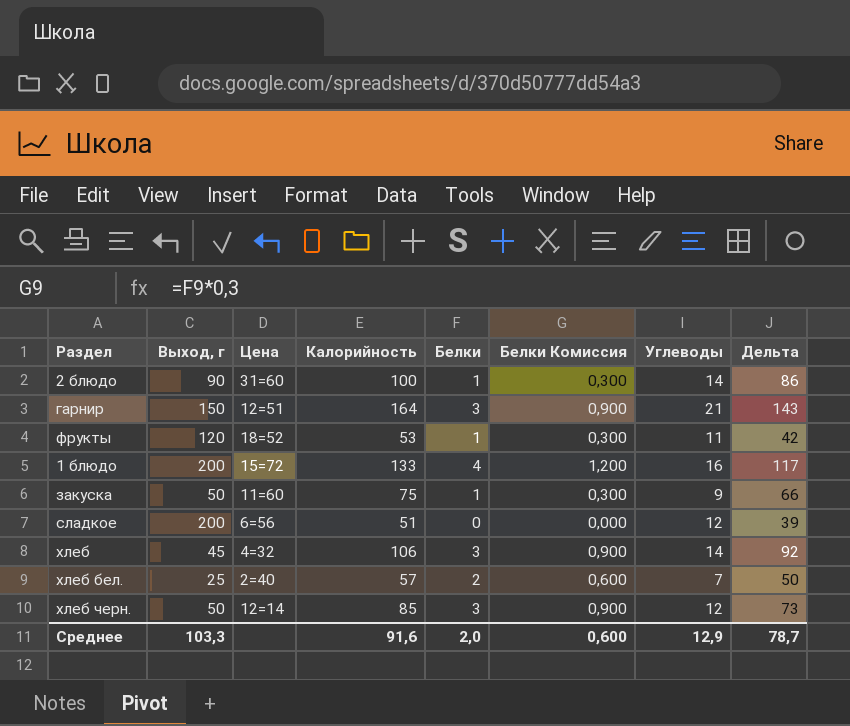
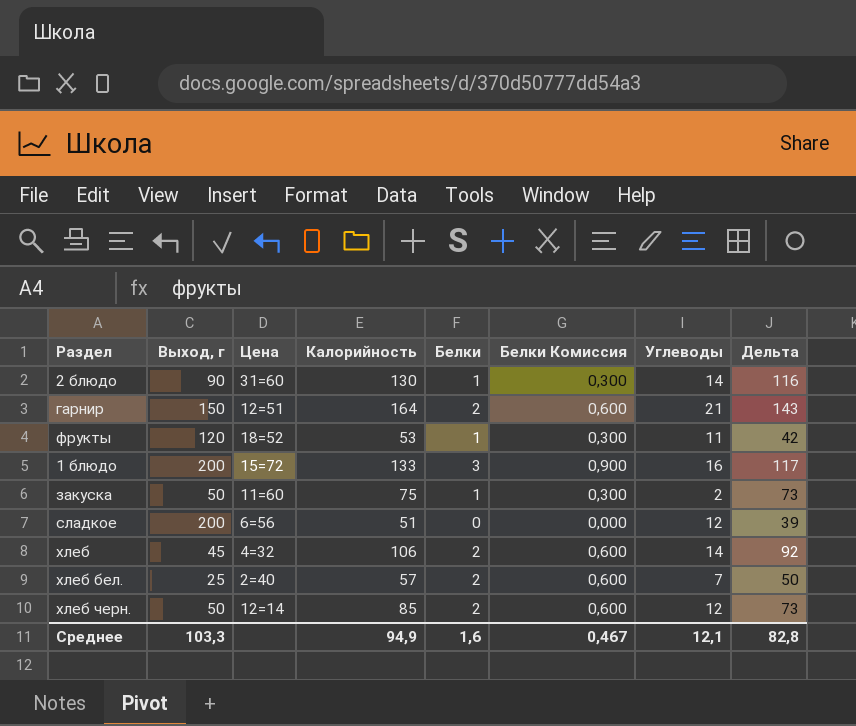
2 блюдо | Калорийность: 100 -> 130
2 блюдо | Дельта: 86 -> 116
гарнир | Белки: 3 -> 2
гарнир | Белки Комиссия: 0,900 -> 0,600
1 блюдо | Белки: 4 -> 3
1 блюдо | Белки Комиссия: 1,200 -> 0,900
закуска | Углеводы: 9 -> 2
закуска | Дельта: 66 -> 73
хлеб | Белки: 3 -> 2
хлеб | Белки Комиссия: 0,900 -> 0,600
хлеб черн. | Белки: 3 -> 2
хлеб черн. | Белки Комиссия: 0,900 -> 0,600
Среднее | Калорийность: 91,6 -> 94,9
Среднее | Белки: 2,0 -> 1,6
Среднее | Белки Комиссия: 0,600 -> 0,467
Среднее | Углеводы: 12,9 -> 12,1
Среднее | Дельта: 78,7 -> 82,8

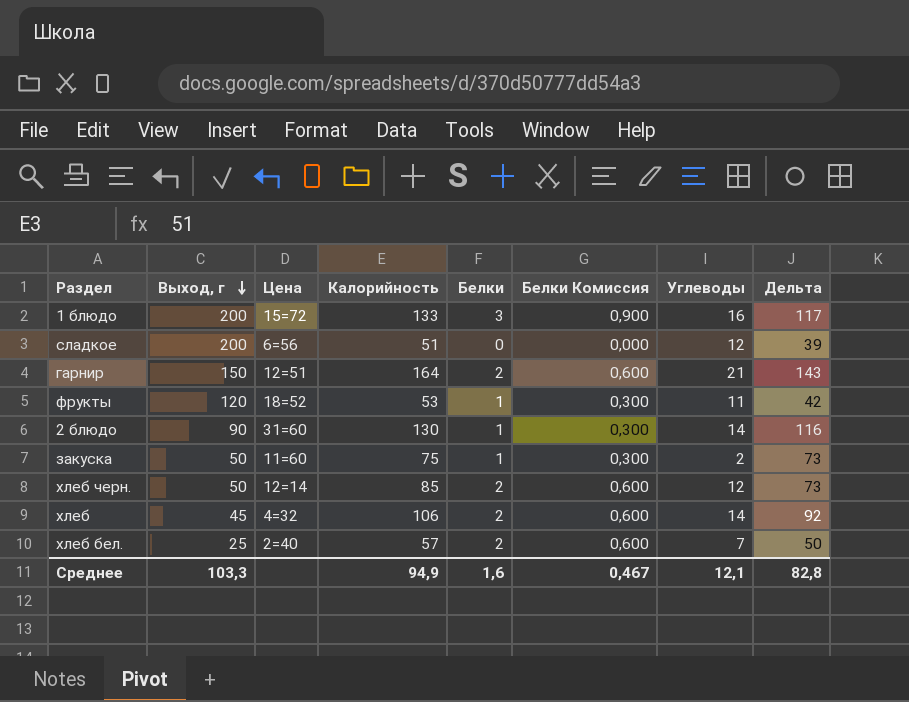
row order: none -> Выход, г descending

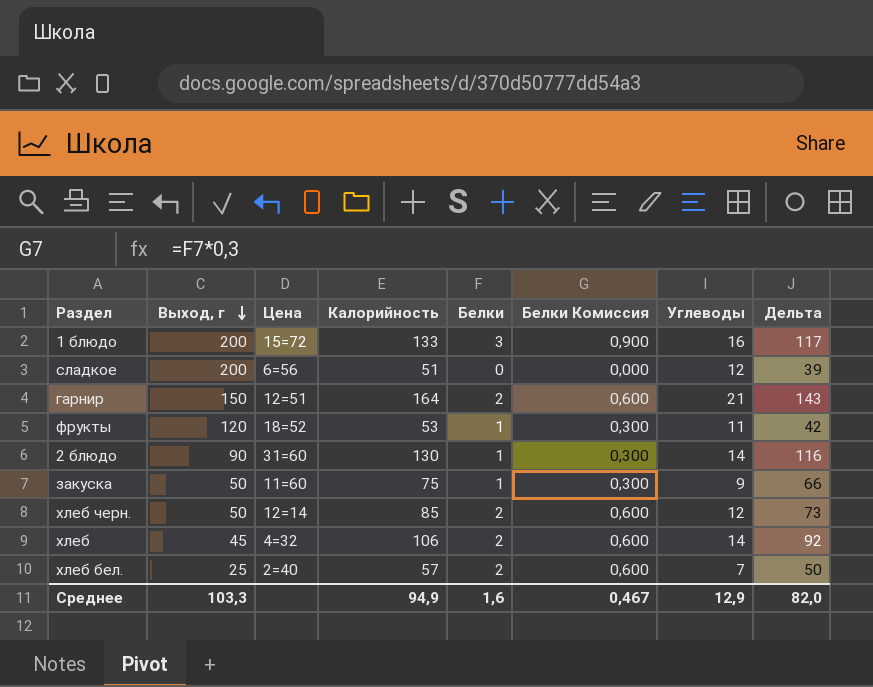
закуска | Углеводы: 2 -> 9
закуска | Дельта: 73 -> 66
Среднее | Углеводы: 12,1 -> 12,9
Среднее | Дельта: 82,8 -> 82,0

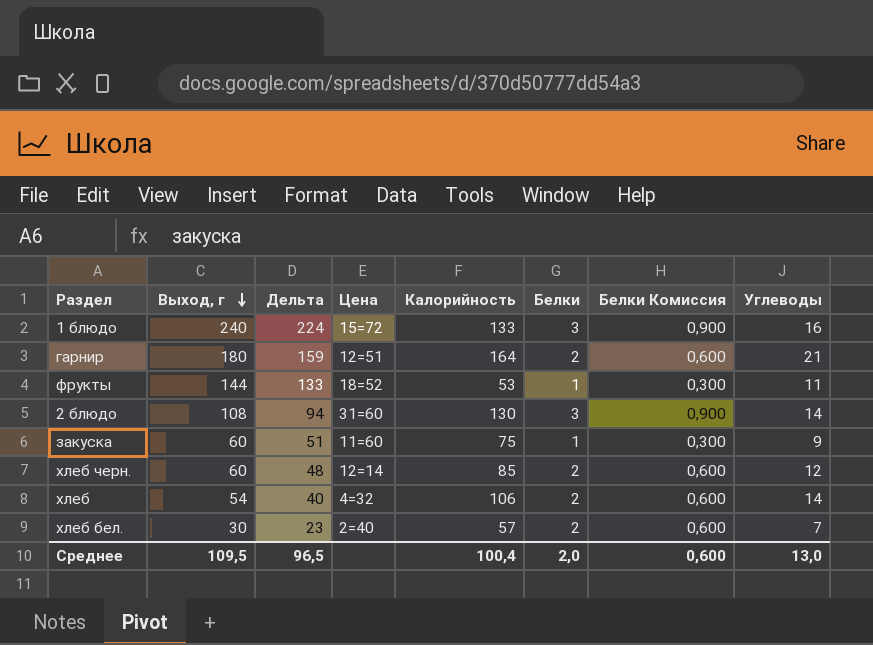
column Дельта | formula: [Калорийность] - [Углеводы] -> [Выход, г] - [Углеводы]
column Дельта | position: 8 -> 3
row сладкое: 200 | 6=56 | 51 | 0 | 0,000 | 12 | 39 -> none
1 блюдо | Выход, г: 200 -> 240
гарнир | Выход, г: 150 -> 180
фрукты | Выход, г: 120 -> 144
2 блюдо | Выход, г: 90 -> 108
2 блюдо | Белки: 1 -> 3
2 блюдо | Белки Комиссия: 0,300 -> 0,900
закуска | Выход, г: 50 -> 60
хлеб черн. | Выход, г: 50 -> 60
хлеб | Выход, г: 45 -> 54
хлеб бел. | Выход, г: 25 -> 30
Среднее | Выход, г: 103,3 -> 109,5
Среднее | Дельта: 82,0 -> 96,5
Среднее | Калорийность: 94,9 -> 100,4
Среднее | Белки: 1,6 -> 2,0
Среднее | Белки Комиссия: 0,467 -> 0,600
Среднее | Углеводы: 12,9 -> 13,0

